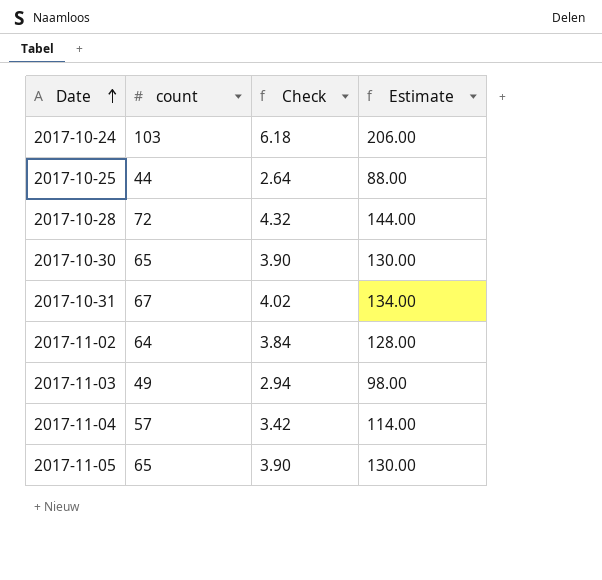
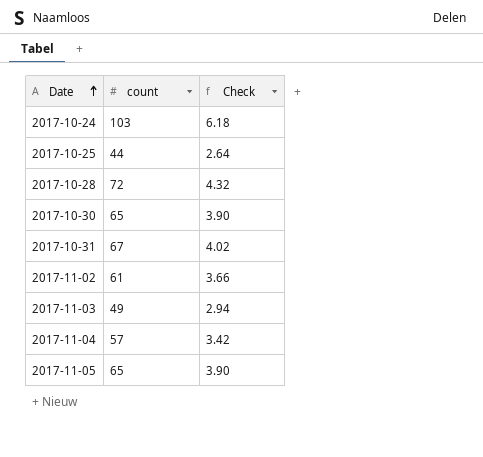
column Estimate | formula: [count] * 2 -> none
2017-11-02 | count: 64 -> 61
2017-11-02 | Check: 3.84 -> 3.66

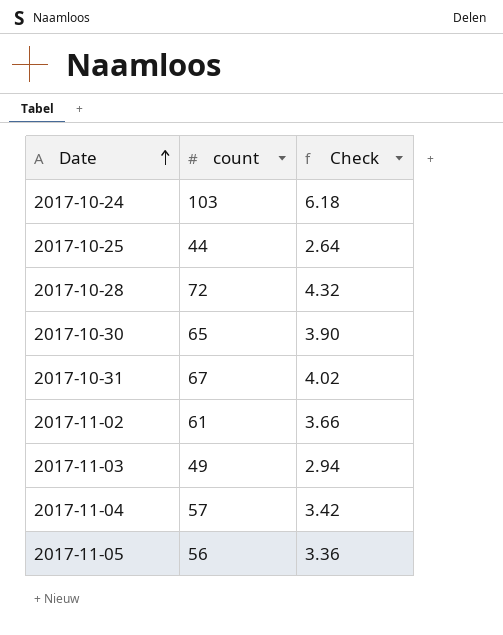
2017-11-05 | count: 65 -> 56
2017-11-05 | Check: 3.90 -> 3.36

